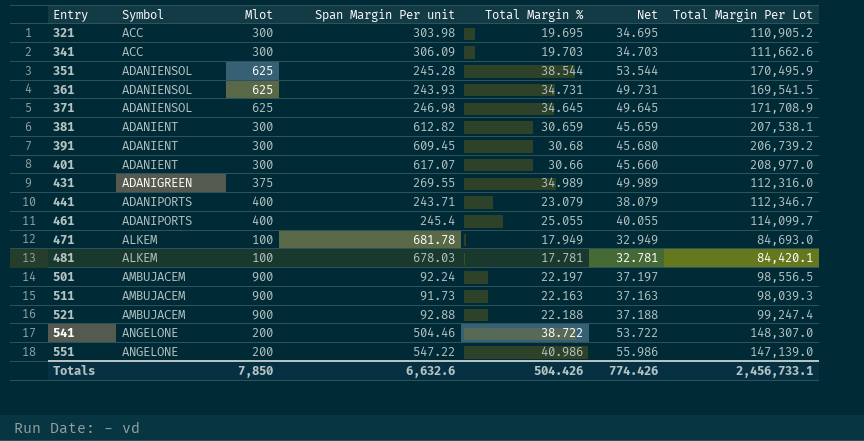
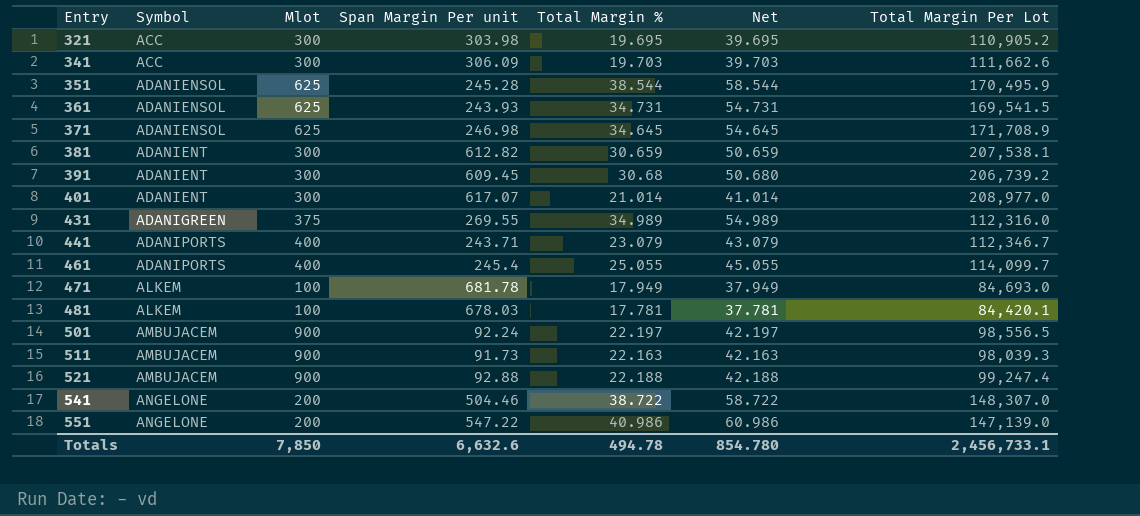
column Net | formula: [Total Margin %] + 15 -> [Total Margin %] + 20
401 | Total Margin %: 30.66 -> 21.014
Totals | Total Margin %: 504.426 -> 494.78
Totals | Net: 774.426 -> 854.780

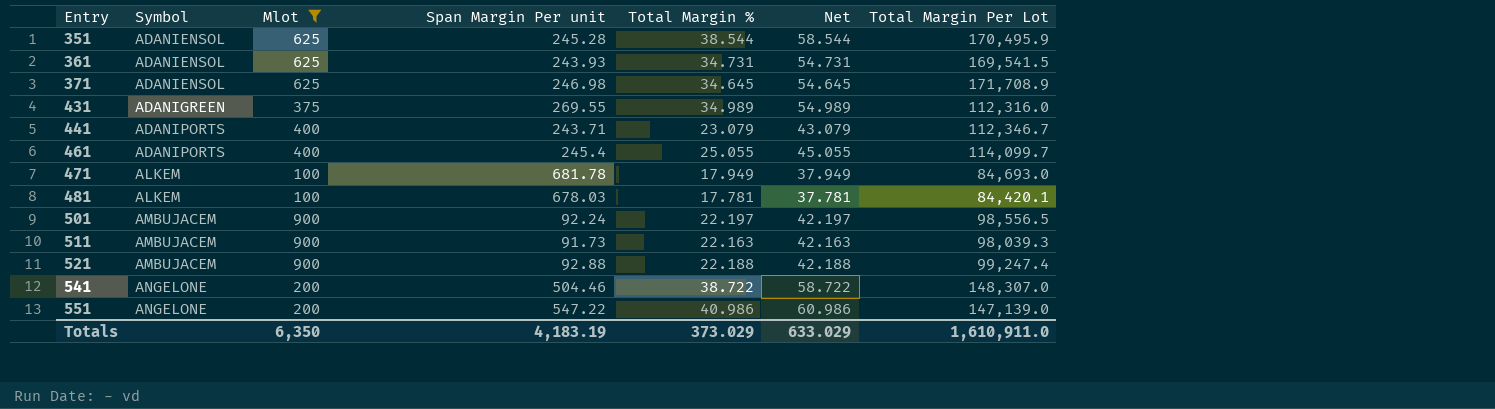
filter: none -> Mlot != 300
Totals | Mlot: 7,850 -> 6,350
Totals | Span Margin Per unit: 6,632.6 -> 4,183.19
Totals | Total Margin %: 494.78 -> 373.029
Totals | Net: 854.780 -> 633.029
Totals | Total Margin Per Lot: 2,456,733.1 -> 1,610,911.0

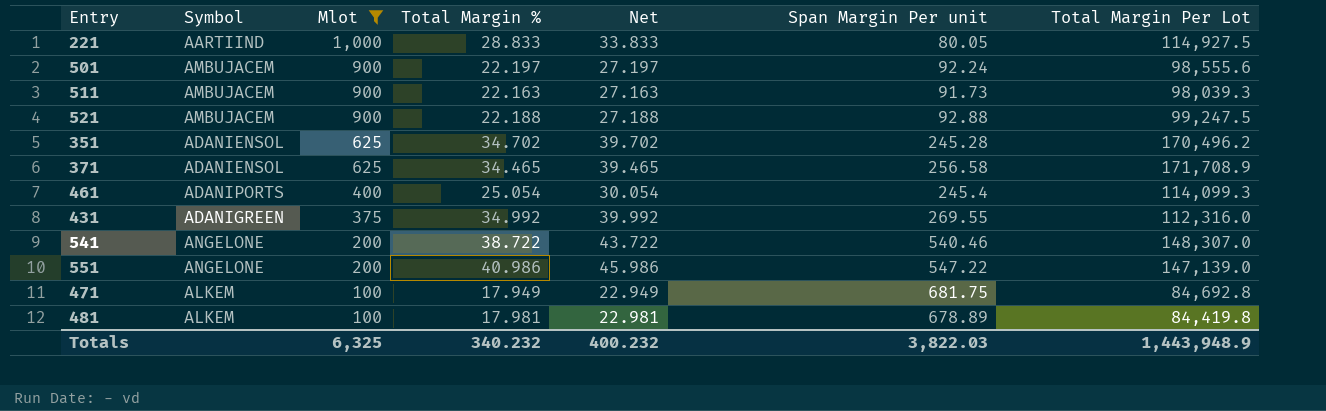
row order: Entry ascending -> Mlot descending
column Net | formula: [Total Margin %] + 20 -> [Total Margin %] + 5
column Span Margin Per unit | position: 4 -> 6
row 361: ADANIENSOL | 625 | 243.93 | 34.731 | 54.731 | 169,541.5 -> none
row 441: ADANIPORTS | 400 | 243.71 | 23.079 | 43.079 | 112,346.7 -> none
row 221: none -> AARTIIND | 1,000 | 28.833 | 33.833 | 80.05 | 114,927.5
501 | Total Margin Per Lot: 98,556.5 -> 98,555.6
521 | Total Margin Per Lot: 99,247.4 -> 99,247.5
351 | Total Margin %: 38.544 -> 34.702
351 | Total Margin Per Lot: 170,495.9 -> 170,496.2
371 | Total Margin %: 34.645 -> 34.465
371 | Span Margin Per unit: 246.98 -> 256.58
461 | Total Margin %: 25.055 -> 25.054
461 | Total Margin Per Lot: 114,099.7 -> 114,099.3
431 | Total Margin %: 34.989 -> 34.992
541 | Span Margin Per unit: 504.46 -> 540.46
471 | Span Margin Per unit: 681.78 -> 681.75
471 | Total Margin Per Lot: 84,693.0 -> 84,692.8
481 | Total Margin %: 17.781 -> 17.981
481 | Span Margin Per unit: 678.03 -> 678.89
481 | Total Margin Per Lot: 84,420.1 -> 84,419.8
Totals | Mlot: 6,350 -> 6,325
Totals | Total Margin %: 373.029 -> 340.232
Totals | Net: 633.029 -> 400.232
Totals | Span Margin Per unit: 4,183.19 -> 3,822.03
Totals | Total Margin Per Lot: 1,610,911.0 -> 1,443,948.9

